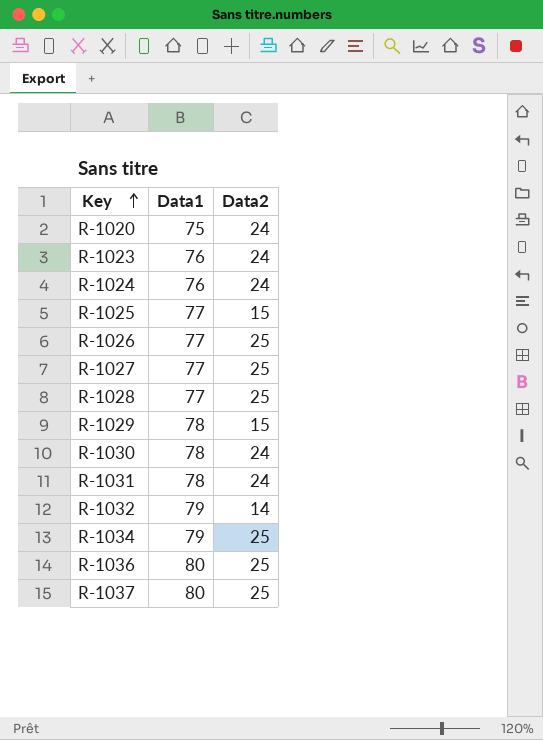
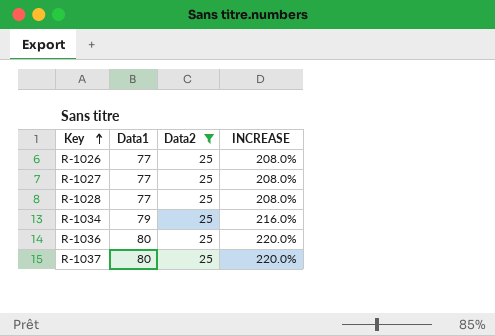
filter: none -> Data2 = 25
column INCREASE | formula: none -> ([Data1] - [Data2]) / [Data2]

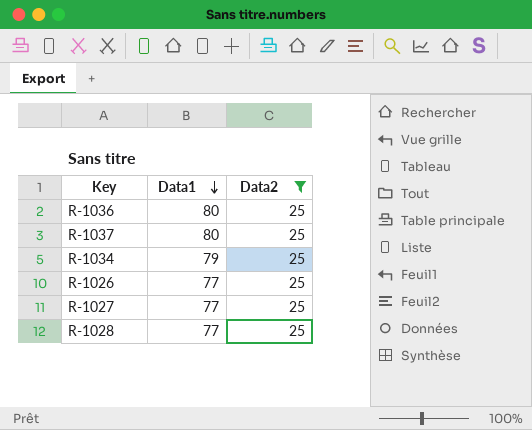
row order: Key ascending -> Data1 descending
column INCREASE | formula: ([Data1] - [Data2]) / [Data2] -> none

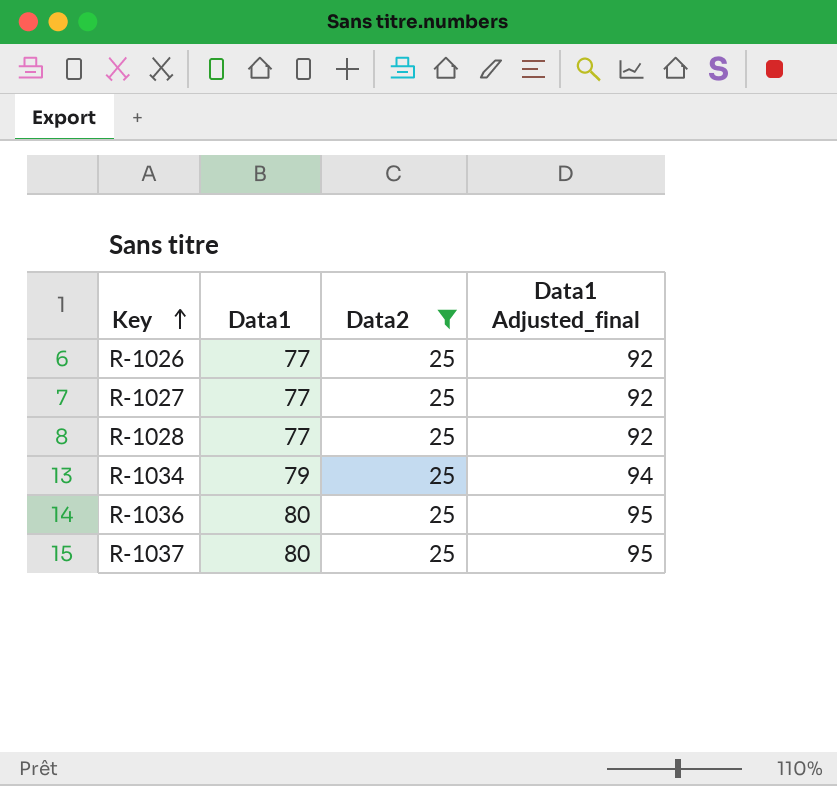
row order: Data1 descending -> Key ascending
column Data1 Adjusted_final | formula: none -> [Data1] + 15

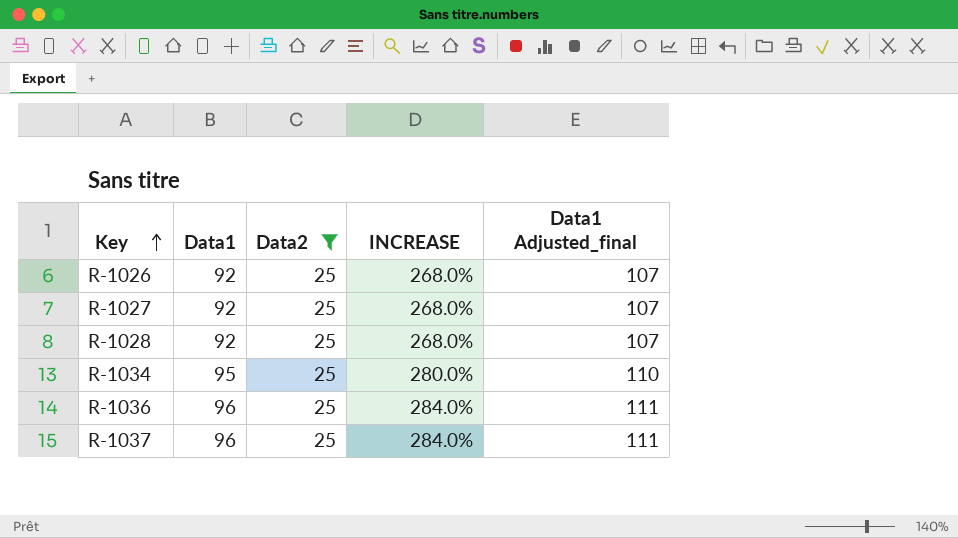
column INCREASE | formula: none -> ([Data1] - [Data2]) / [Data2]
R-1026 | Data1: 77 -> 92
R-1026 | Data1 Adjusted_final: 92 -> 107
R-1027 | Data1: 77 -> 92
R-1027 | Data1 Adjusted_final: 92 -> 107
R-1028 | Data1: 77 -> 92
R-1028 | Data1 Adjusted_final: 92 -> 107
R-1034 | Data1: 79 -> 95
R-1034 | Data1 Adjusted_final: 94 -> 110
R-1036 | Data1: 80 -> 96
R-1036 | Data1 Adjusted_final: 95 -> 111
R-1037 | Data1: 80 -> 96
R-1037 | Data1 Adjusted_final: 95 -> 111

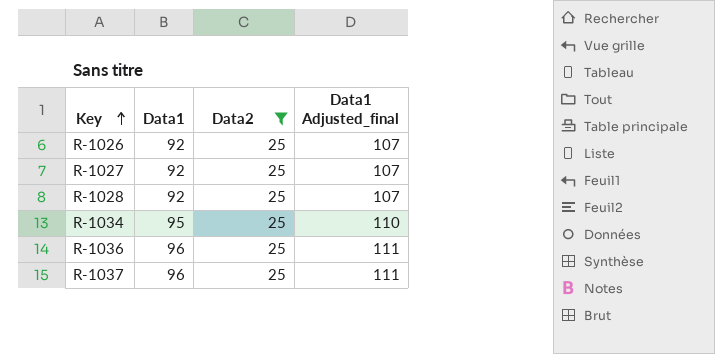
column INCREASE | formula: ([Data1] - [Data2]) / [Data2] -> none

